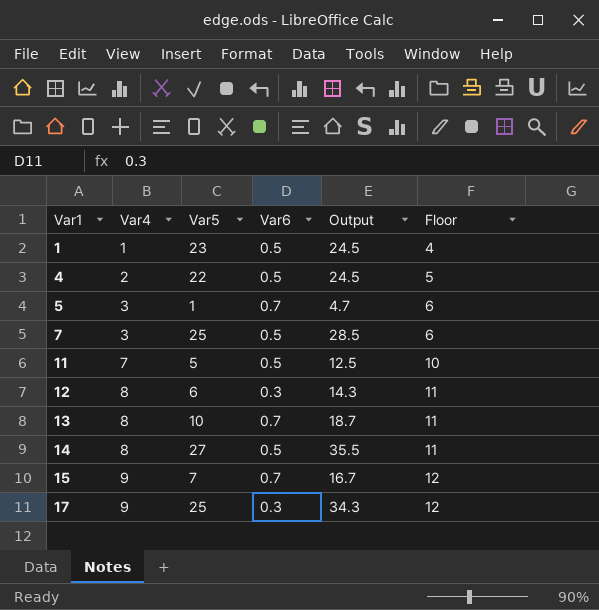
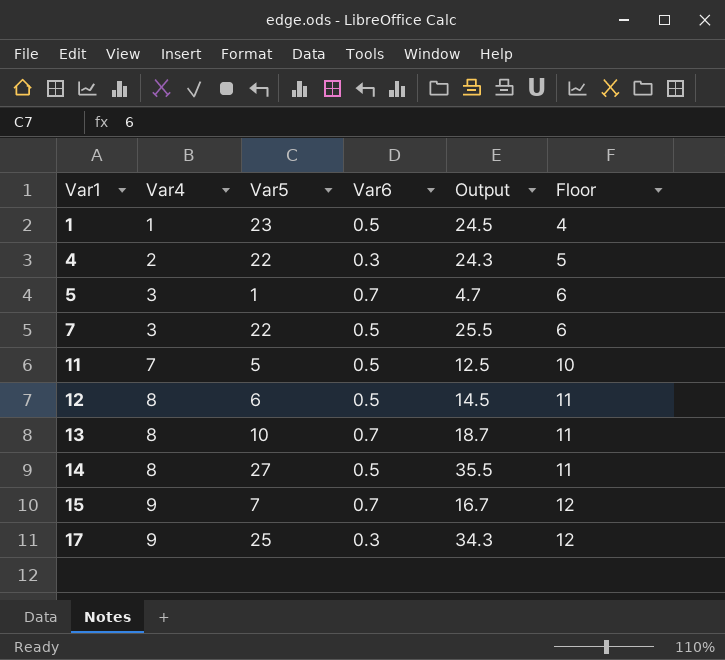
4 | Var6: 0.5 -> 0.3
4 | Output: 24.5 -> 24.3
7 | Var5: 25 -> 22
7 | Output: 28.5 -> 25.5
12 | Var6: 0.3 -> 0.5
12 | Output: 14.3 -> 14.5

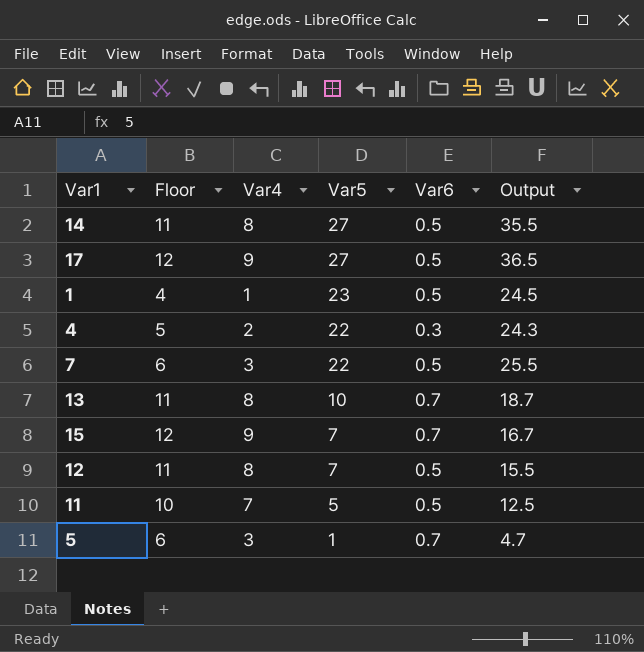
row order: Var1 ascending -> Var5 descending
column Floor | position: 6 -> 2
17 | Var5: 25 -> 27
17 | Var6: 0.3 -> 0.5
17 | Output: 34.3 -> 36.5
12 | Var5: 6 -> 7
12 | Output: 14.5 -> 15.5

